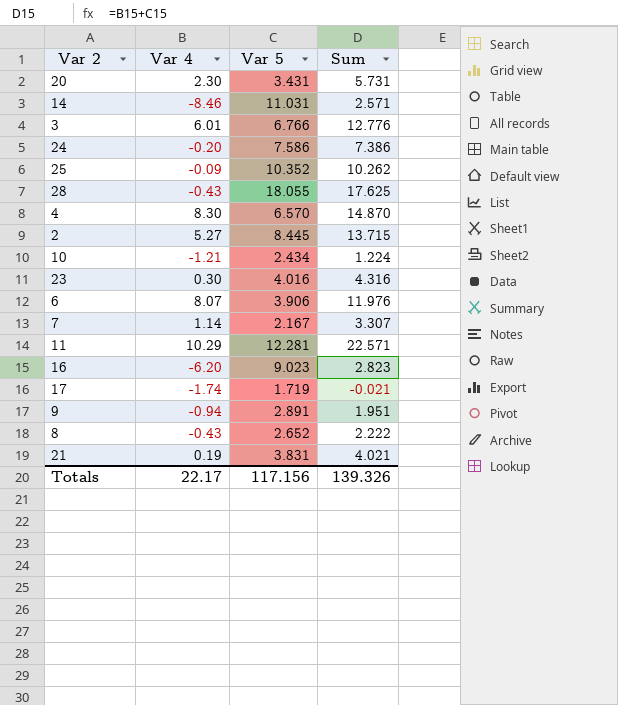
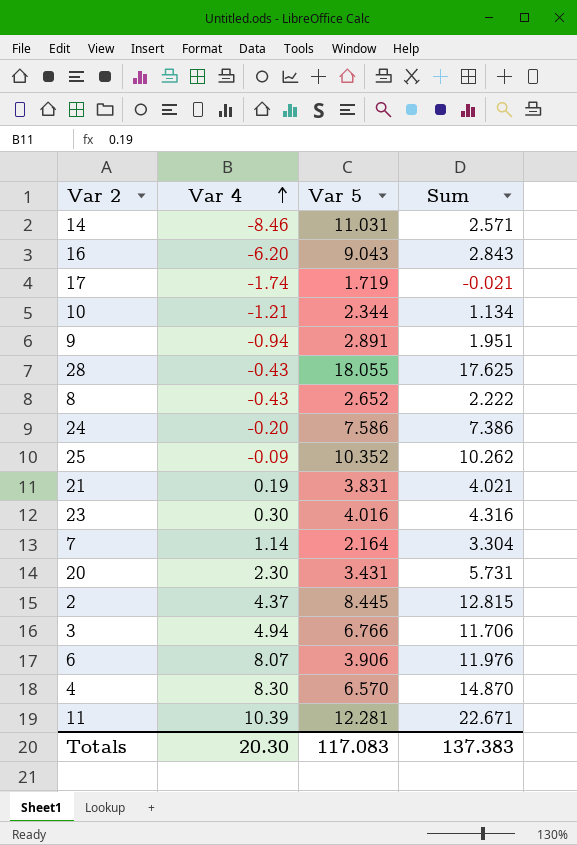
row order: none -> Var 4 ascending
16 | Var 5: 9.023 -> 9.043
16 | Sum: 2.823 -> 2.843
10 | Var 5: 2.434 -> 2.344
10 | Sum: 1.224 -> 1.134
7 | Var 5: 2.167 -> 2.164
7 | Sum: 3.307 -> 3.304
2 | Var 4: 5.27 -> 4.37
2 | Sum: 13.715 -> 12.815
3 | Var 4: 6.01 -> 4.94
3 | Sum: 12.776 -> 11.706
11 | Var 4: 10.29 -> 10.39
11 | Sum: 22.571 -> 22.671
Totals | Var 4: 22.17 -> 20.30
Totals | Var 5: 117.156 -> 117.083
Totals | Sum: 139.326 -> 137.383

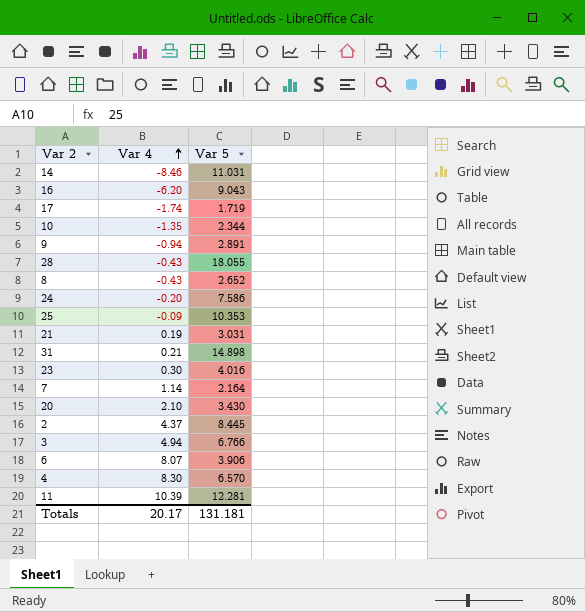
column Sum | formula: [Var 4] + [Var 5] -> none
10 | Var 4: -1.21 -> -1.35
25 | Var 5: 10.352 -> 10.353
21 | Var 5: 3.831 -> 3.031
row 31: none -> 0.21 | 14.898
20 | Var 4: 2.30 -> 2.10
20 | Var 5: 3.431 -> 3.430
Totals | Var 4: 20.30 -> 20.17
Totals | Var 5: 117.083 -> 131.181

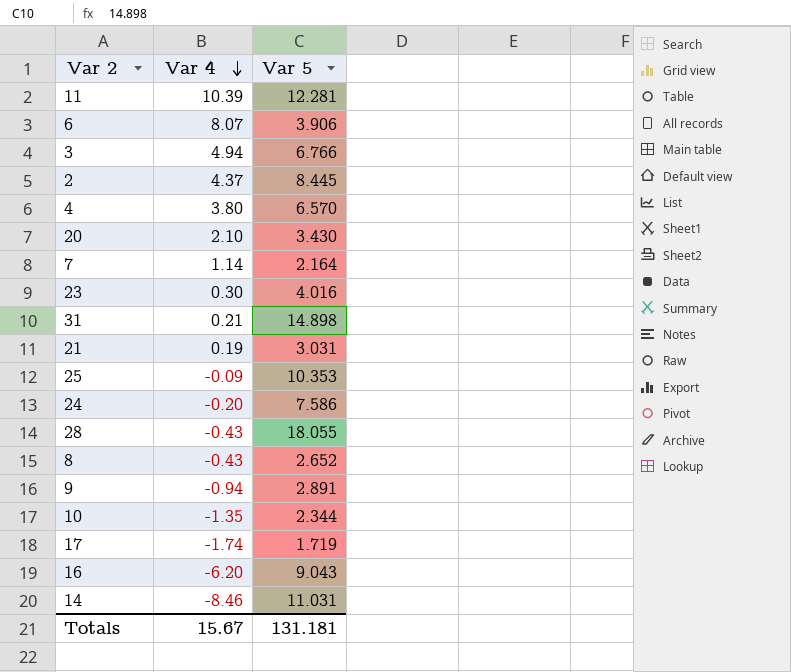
row order: Var 4 ascending -> Var 4 descending
4 | Var 4: 8.30 -> 3.80
Totals | Var 4: 20.17 -> 15.67

